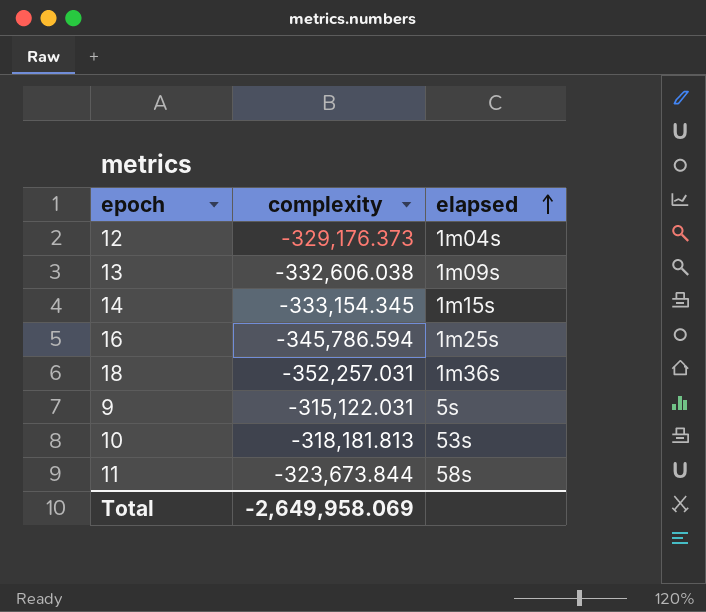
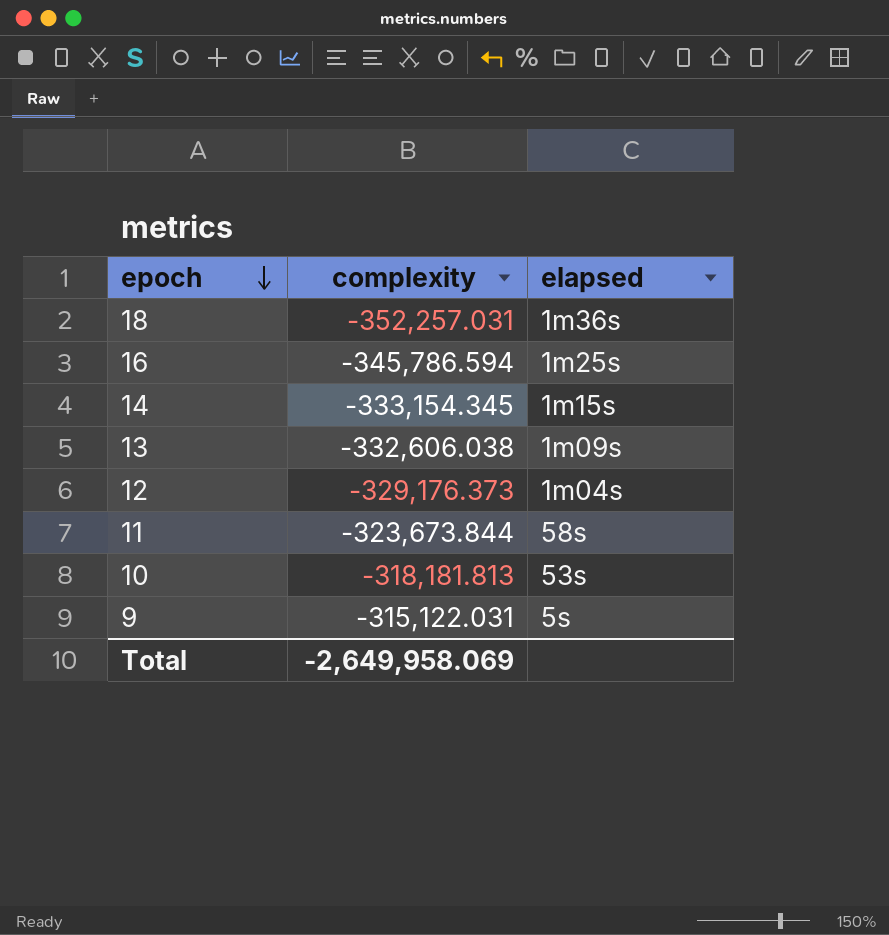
row order: elapsed ascending -> epoch descending

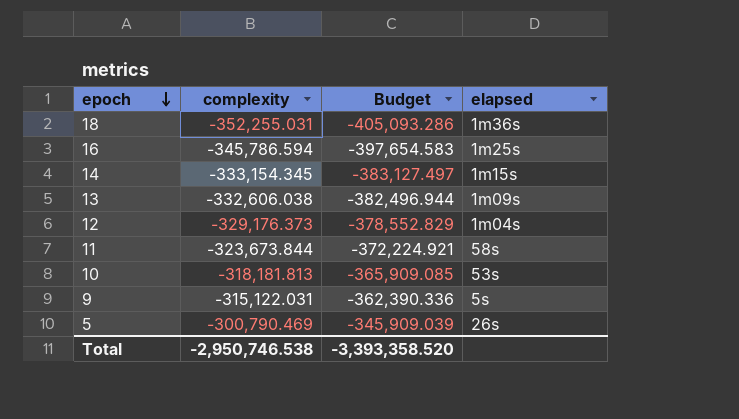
column Budget | formula: none -> [complexity] * 1.15
18 | complexity: -352,257.031 -> -352,255.031
row 5: none -> -300,790.469 | -345,909.039 | 26s
Total | complexity: -2,649,958.069 -> -2,950,746.538

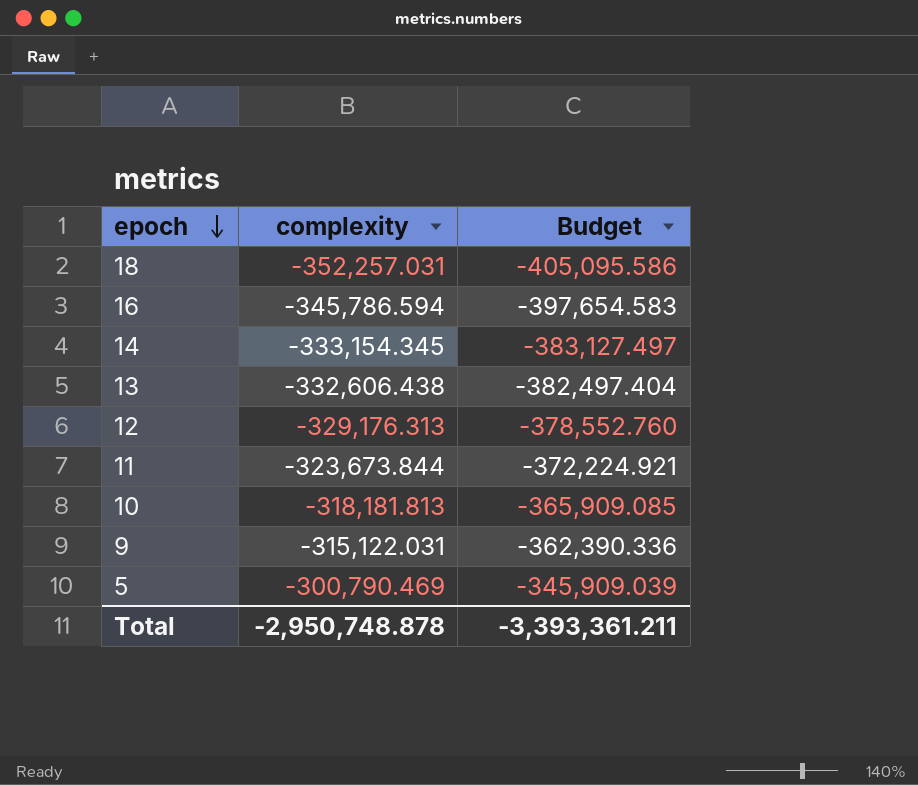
column elapsed | position: 4 -> none
18 | complexity: -352,255.031 -> -352,257.031
18 | Budget: -405,093.286 -> -405,095.586
13 | complexity: -332,606.038 -> -332,606.438
13 | Budget: -382,496.944 -> -382,497.404
12 | complexity: -329,176.373 -> -329,176.313
12 | Budget: -378,552.829 -> -378,552.760
Total | complexity: -2,950,746.538 -> -2,950,748.878
Total | Budget: -3,393,358.520 -> -3,393,361.211

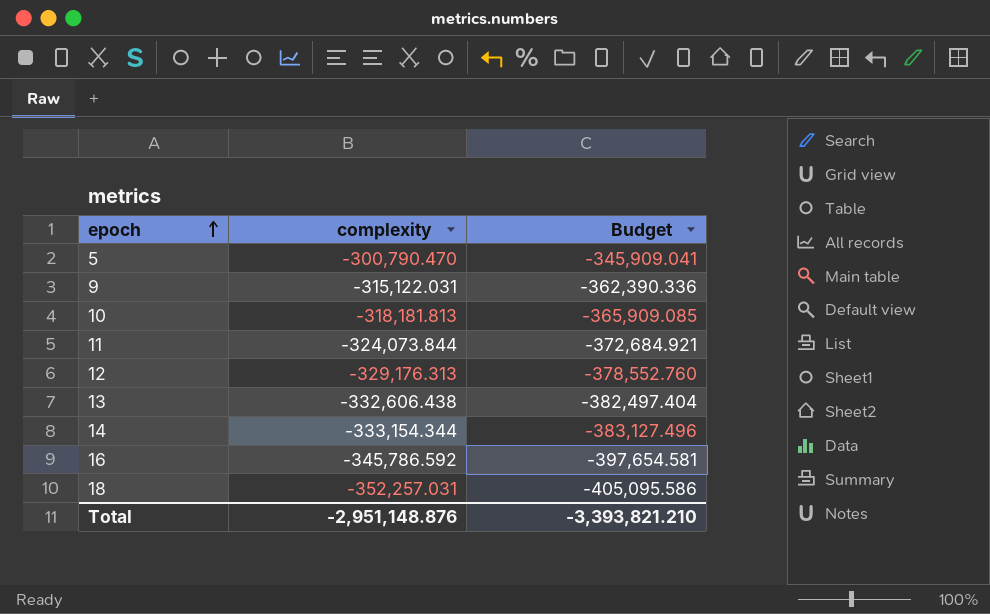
row order: epoch descending -> epoch ascending
5 | complexity: -300,790.469 -> -300,790.470
5 | Budget: -345,909.039 -> -345,909.041
11 | complexity: -323,673.844 -> -324,073.844
11 | Budget: -372,224.921 -> -372,684.921
14 | complexity: -333,154.345 -> -333,154.344
14 | Budget: -383,127.497 -> -383,127.496
16 | complexity: -345,786.594 -> -345,786.592
16 | Budget: -397,654.583 -> -397,654.581
Total | complexity: -2,950,748.878 -> -2,951,148.876
Total | Budget: -3,393,361.211 -> -3,393,821.210

